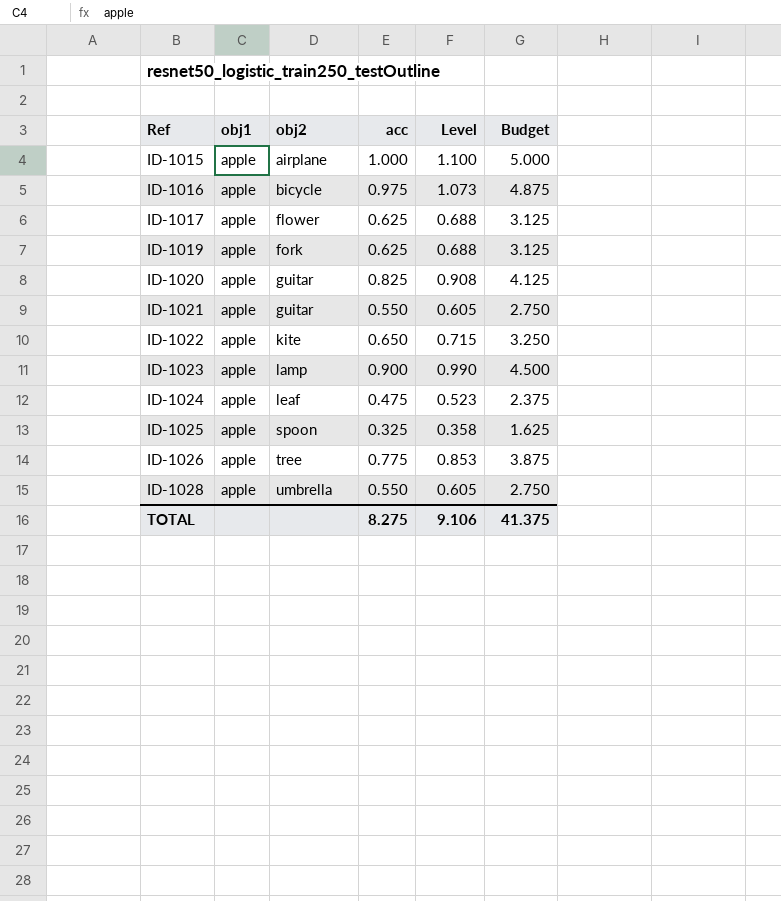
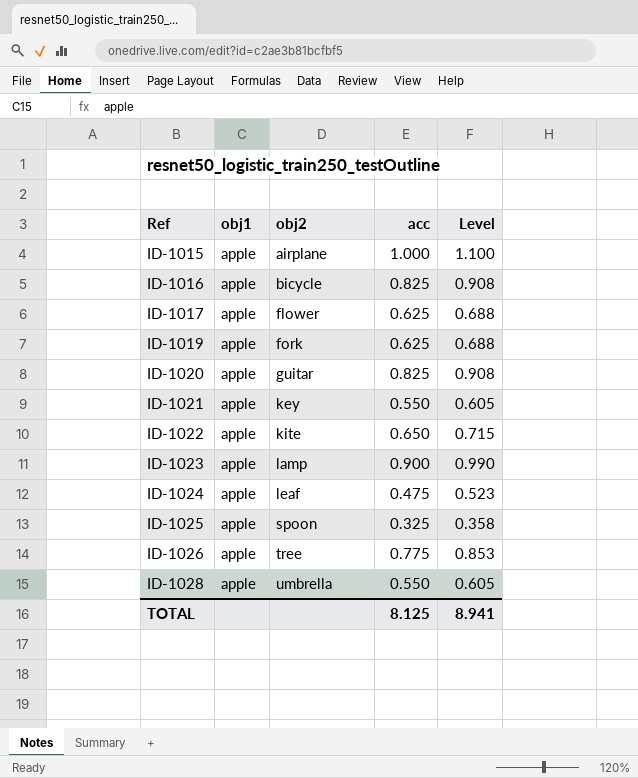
column Budget | formula: [acc] * 5 -> none
ID-1016 | acc: 0.975 -> 0.825
ID-1016 | Level: 1.073 -> 0.908
ID-1021 | obj2: guitar -> key
TOTAL | acc: 8.275 -> 8.125
TOTAL | Level: 9.106 -> 8.941

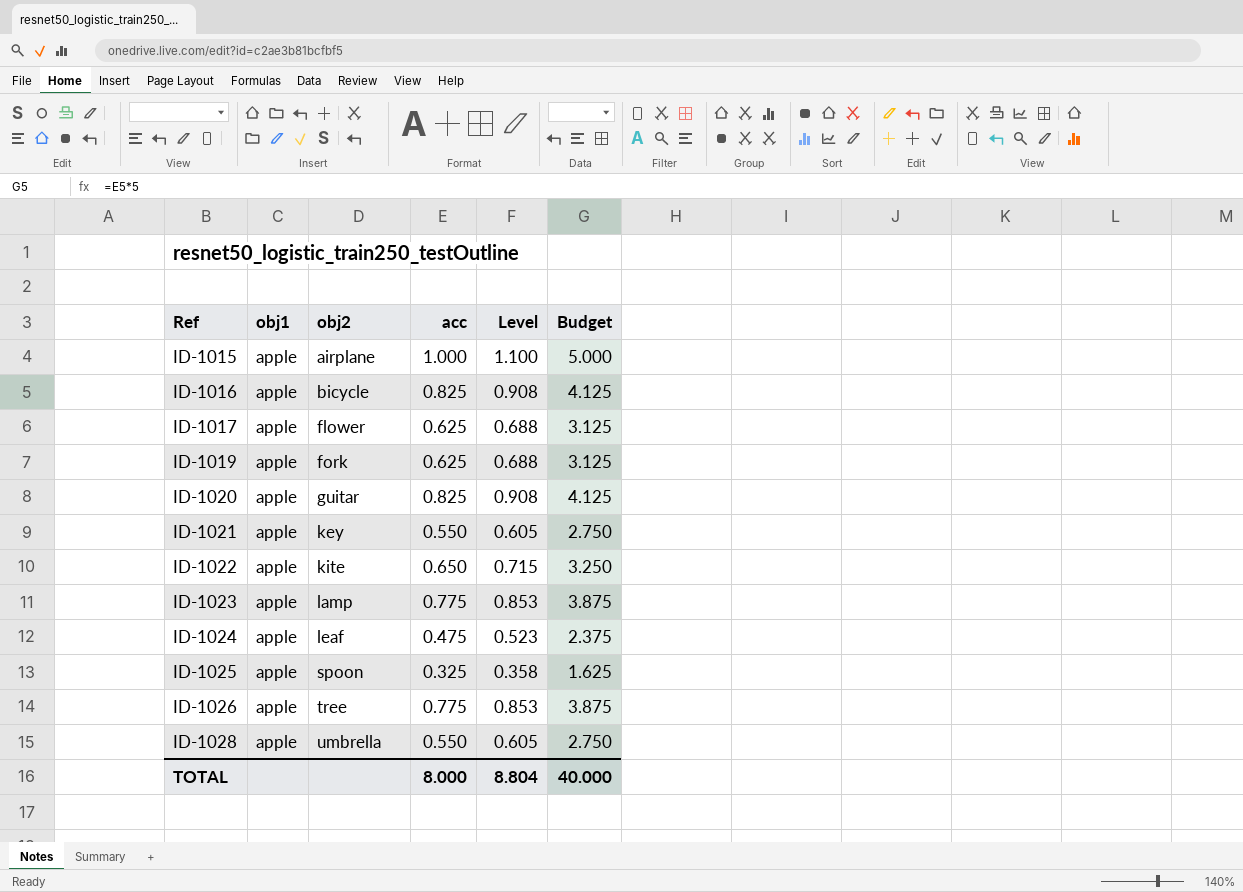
column Budget | formula: none -> [acc] * 5
ID-1023 | acc: 0.900 -> 0.775
ID-1023 | Level: 0.990 -> 0.853
TOTAL | acc: 8.125 -> 8.000
TOTAL | Level: 8.941 -> 8.804

